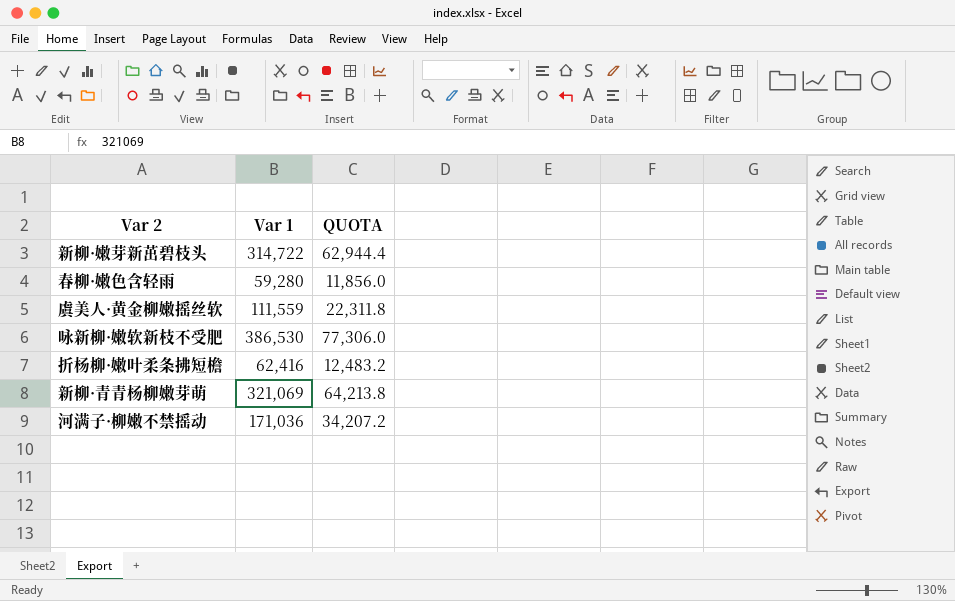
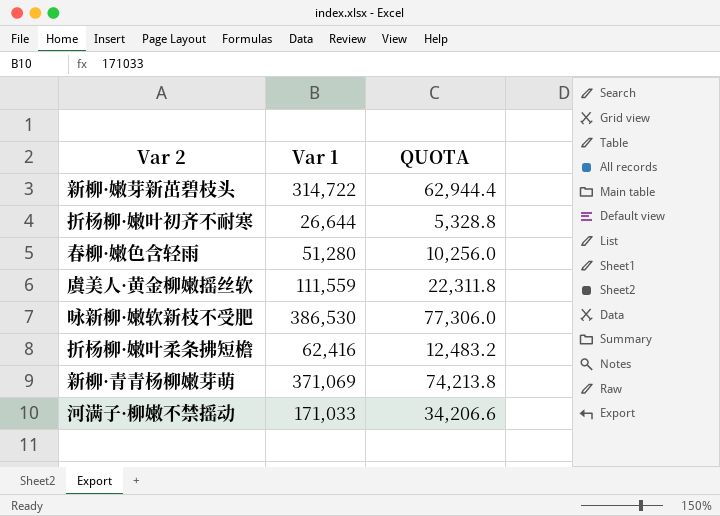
row 折杨柳·嫩叶初齐不耐寒: none -> 26,644 | 5,328.8
春柳·嫩色含轻雨 | Var 1: 59,280 -> 51,280
春柳·嫩色含轻雨 | QUOTA: 11,856.0 -> 10,256.0
新柳·青青杨柳嫩芽萌 | Var 1: 321,069 -> 371,069
新柳·青青杨柳嫩芽萌 | QUOTA: 64,213.8 -> 74,213.8
河满子·柳嫩不禁摇动 | Var 1: 171,036 -> 171,033
河满子·柳嫩不禁摇动 | QUOTA: 34,207.2 -> 34,206.6

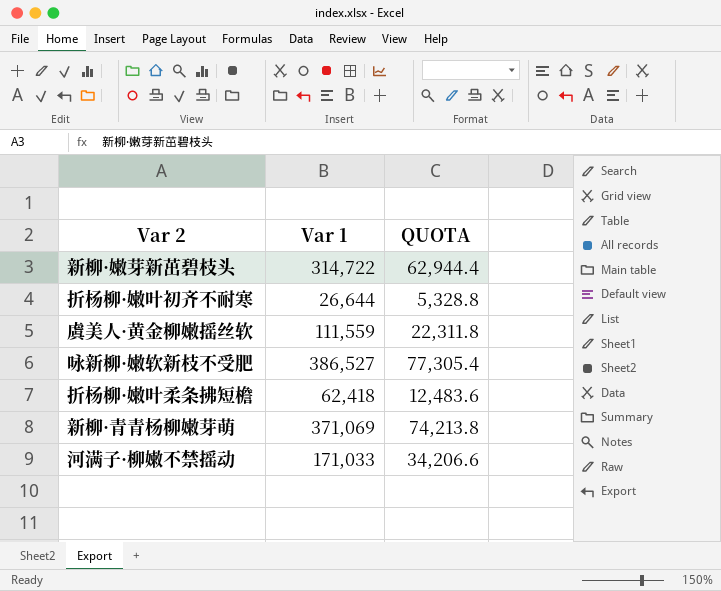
row 春柳·嫩色含轻雨: 51,280 | 10,256.0 -> none
咏新柳·嫩软新枝不受肥 | Var 1: 386,530 -> 386,527
咏新柳·嫩软新枝不受肥 | QUOTA: 77,306.0 -> 77,305.4
折杨柳·嫩叶柔条拂短檐 | Var 1: 62,416 -> 62,418
折杨柳·嫩叶柔条拂短檐 | QUOTA: 12,483.2 -> 12,483.6

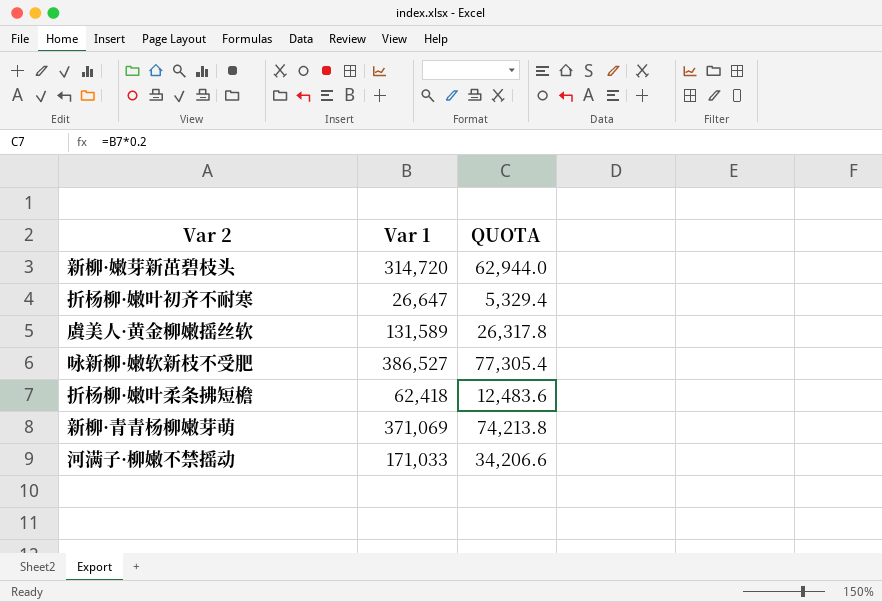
新柳·嫩芽新茁碧枝头 | Var 1: 314,722 -> 314,720
新柳·嫩芽新茁碧枝头 | QUOTA: 62,944.4 -> 62,944.0
折杨柳·嫩叶初齐不耐寒 | Var 1: 26,644 -> 26,647
折杨柳·嫩叶初齐不耐寒 | QUOTA: 5,328.8 -> 5,329.4
虞美人·黄金柳嫩摇丝软 | Var 1: 111,559 -> 131,589
虞美人·黄金柳嫩摇丝软 | QUOTA: 22,311.8 -> 26,317.8

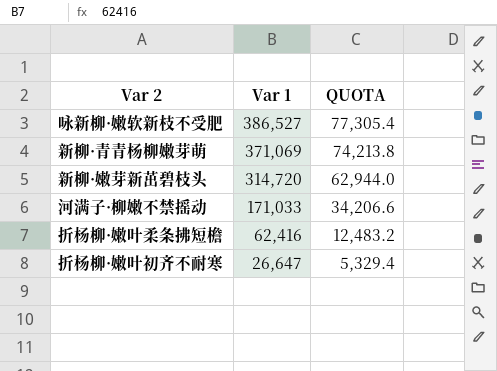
row order: none -> Var 1 descending
row 虞美人·黄金柳嫩摇丝软: 131,589 | 26,317.8 -> none
折杨柳·嫩叶柔条拂短檐 | Var 1: 62,418 -> 62,416
折杨柳·嫩叶柔条拂短檐 | QUOTA: 12,483.6 -> 12,483.2

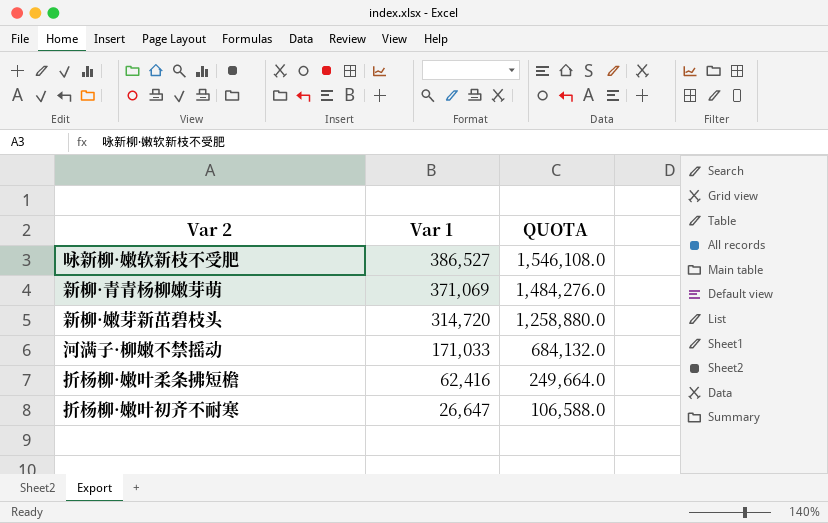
column QUOTA | formula: [Var 1] * 0.2 -> [Var 1] * 4

